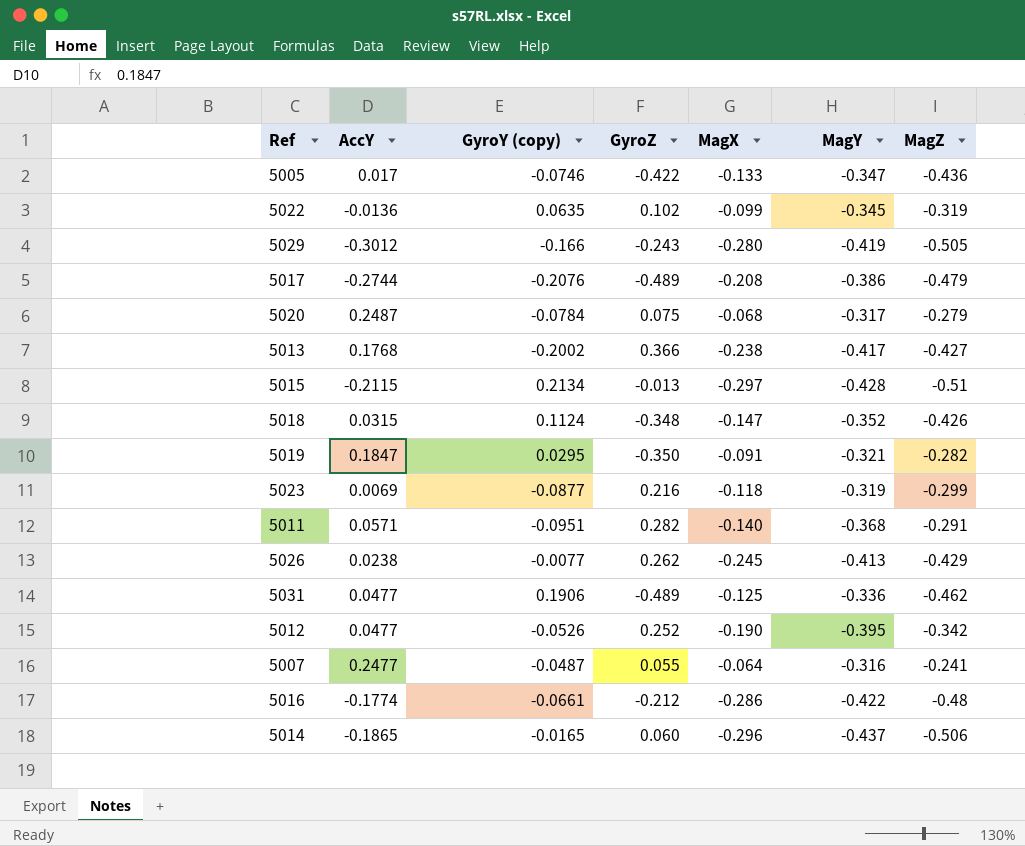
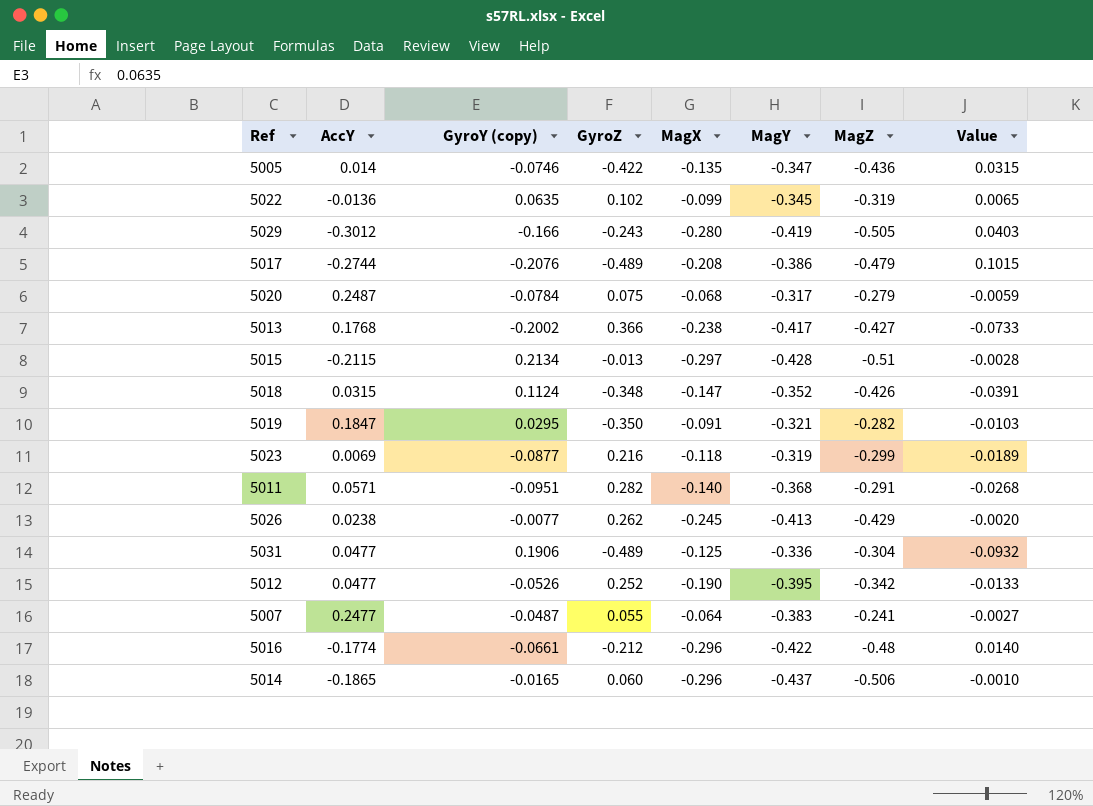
column Value | formula: none -> [GyroY (copy)] * [GyroZ]
5005 | AccY: 0.017 -> 0.014
5005 | MagX: -0.133 -> -0.135
5031 | MagZ: -0.462 -> -0.304
5007 | MagY: -0.316 -> -0.383
5016 | MagX: -0.286 -> -0.296

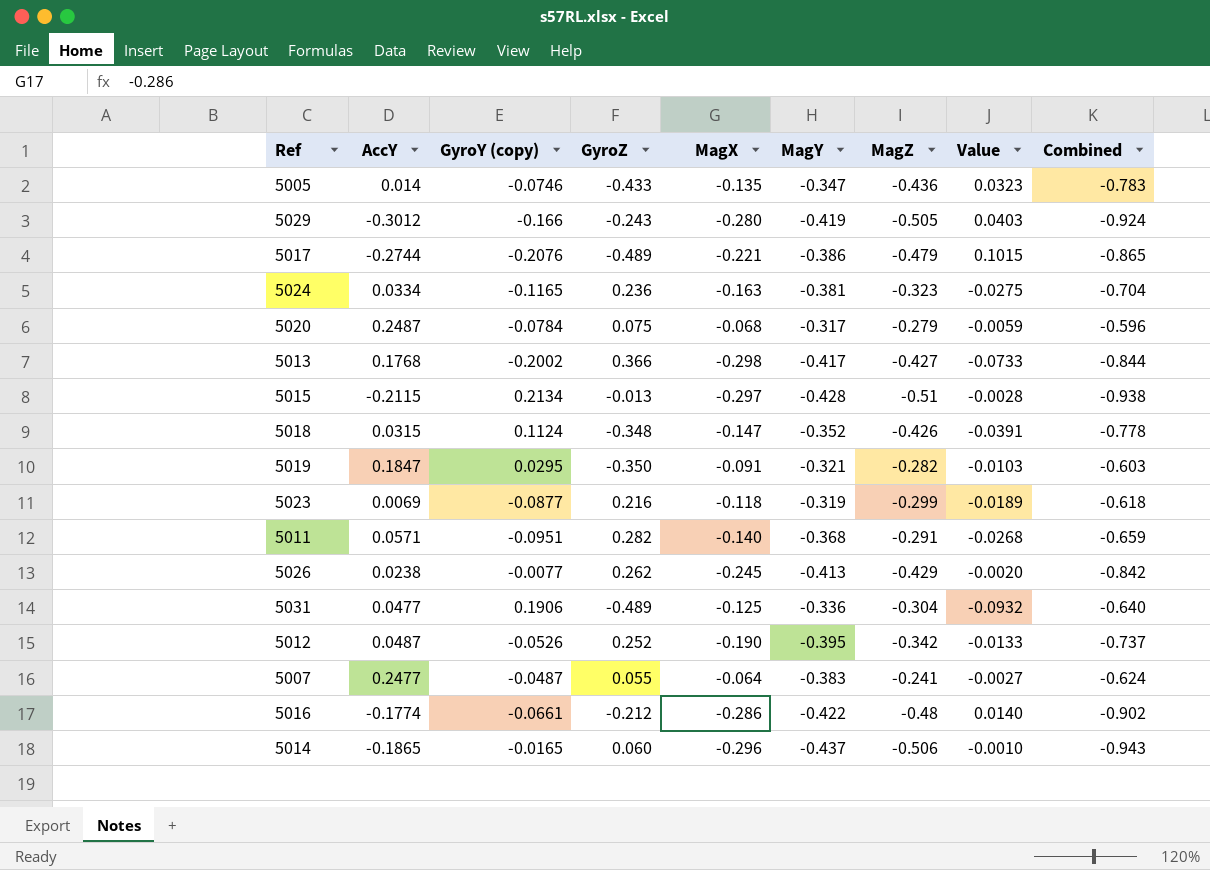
column Combined | formula: none -> [MagY] + [MagZ]
row 5022: -0.0136 | 0.0635 | 0.102 | -0.099 | -0.345 | -0.319 | 0.0065 -> none
5005 | GyroZ: -0.422 -> -0.433
5005 | Value: 0.0315 -> 0.0323
5017 | MagX: -0.208 -> -0.221
row 5024: none -> 0.0334 | -0.1165 | 0.236 | -0.163 | -0.381 | -0.323 | -0.0275 | -0.704
5013 | MagX: -0.238 -> -0.298
5012 | AccY: 0.0477 -> 0.0487
5016 | MagX: -0.296 -> -0.286

